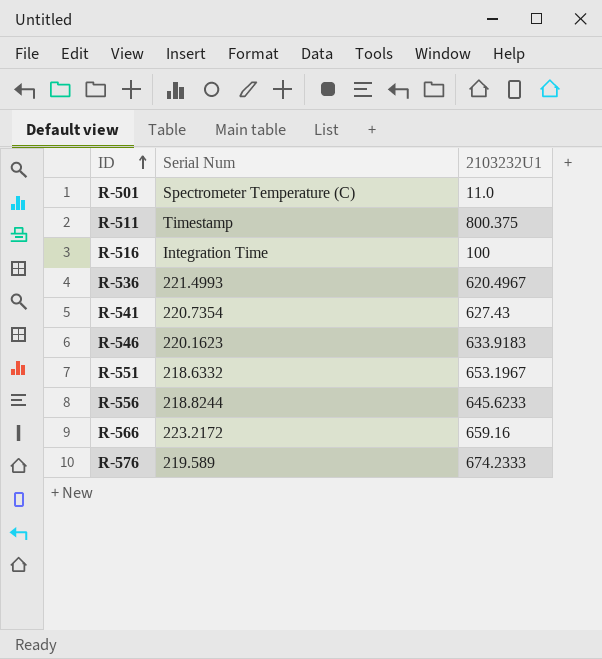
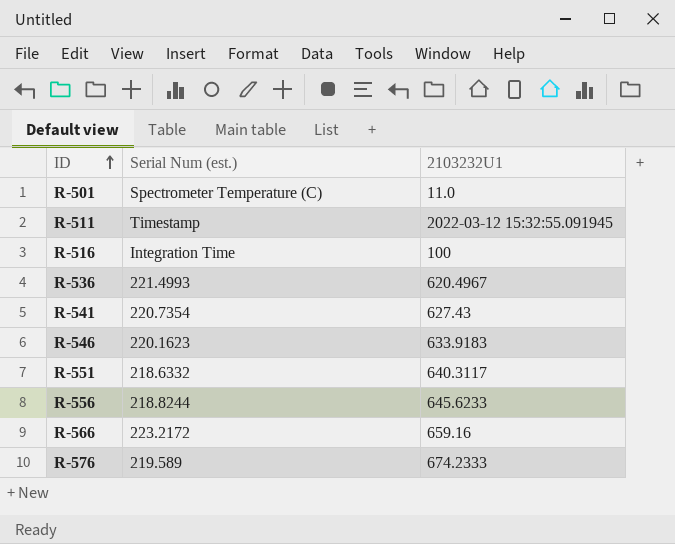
column name: Serial Num -> Serial Num (est.)
R-511 | 2103232U1: 800.375 -> 2022-03-12 15:32:55.091945
R-551 | 2103232U1: 653.1967 -> 640.3117

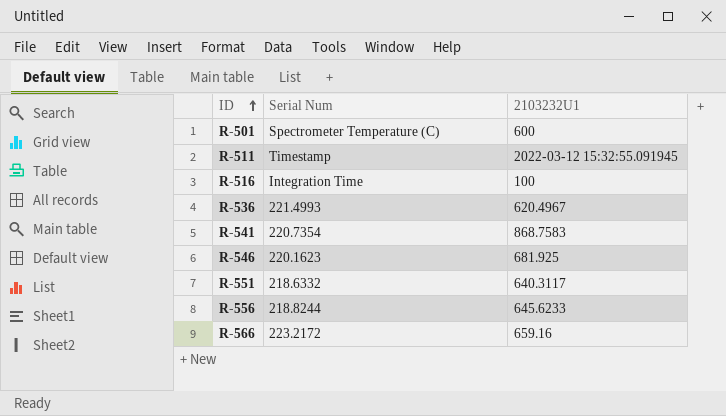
column name: Serial Num (est.) -> Serial Num
row R-576: 219.589 | 674.2333 -> none
R-501 | 2103232U1: 11.0 -> 600
R-541 | 2103232U1: 627.43 -> 868.7583
R-546 | 2103232U1: 633.9183 -> 681.925

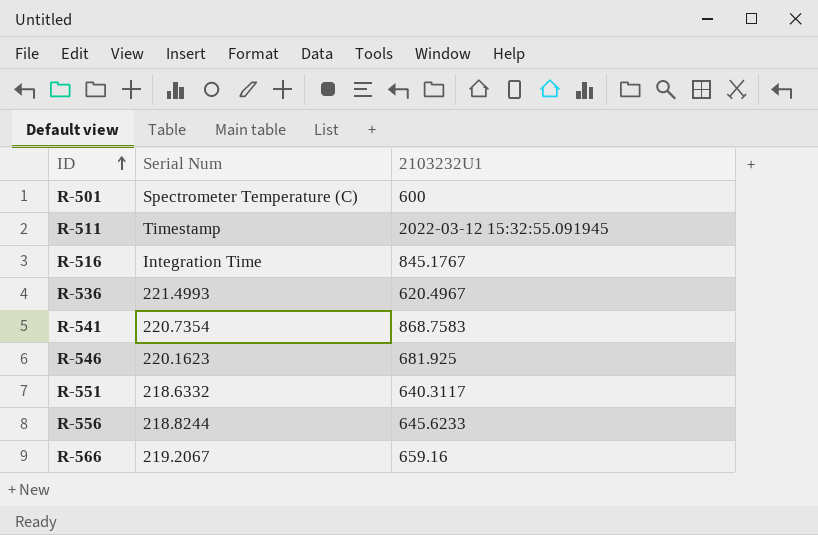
R-516 | 2103232U1: 100 -> 845.1767
R-566 | Serial Num: 223.2172 -> 219.2067

